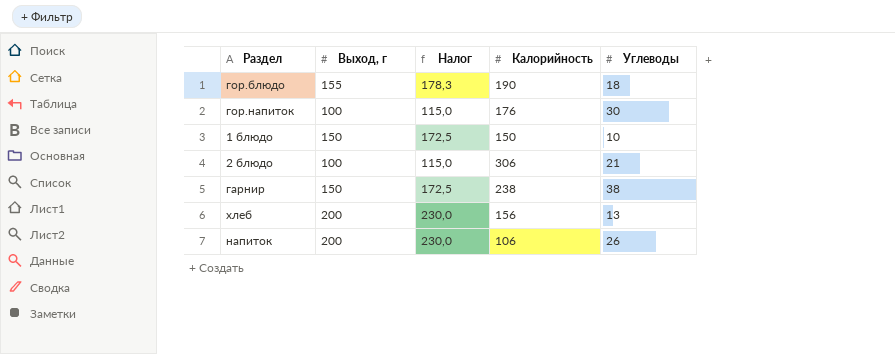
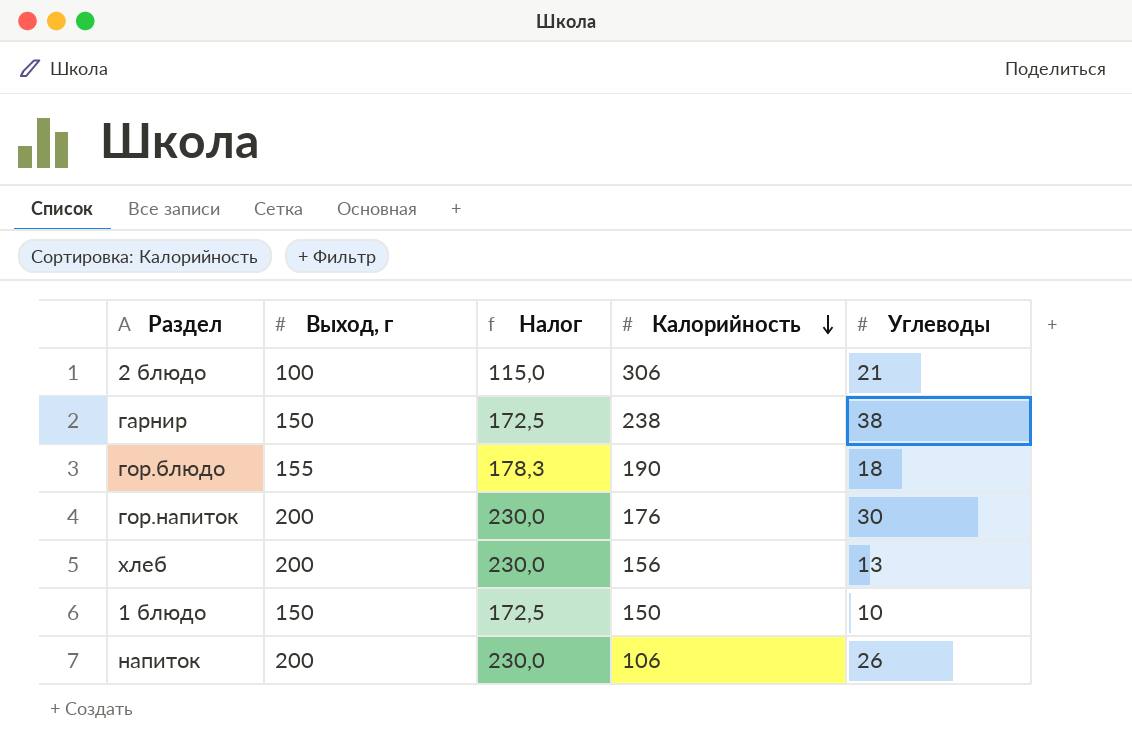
row order: none -> Калорийность descending
гор.напиток | Выход, г: 100 -> 200
гор.напиток | Налог: 115,0 -> 230,0

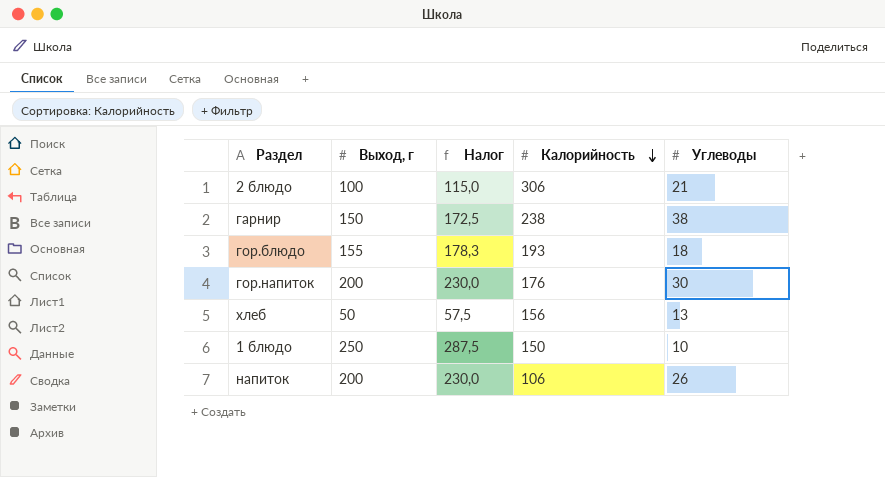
гор.блюдо | Калорийность: 190 -> 193
хлеб | Выход, г: 200 -> 50
хлеб | Налог: 230,0 -> 57,5
1 блюдо | Выход, г: 150 -> 250
1 блюдо | Налог: 172,5 -> 287,5

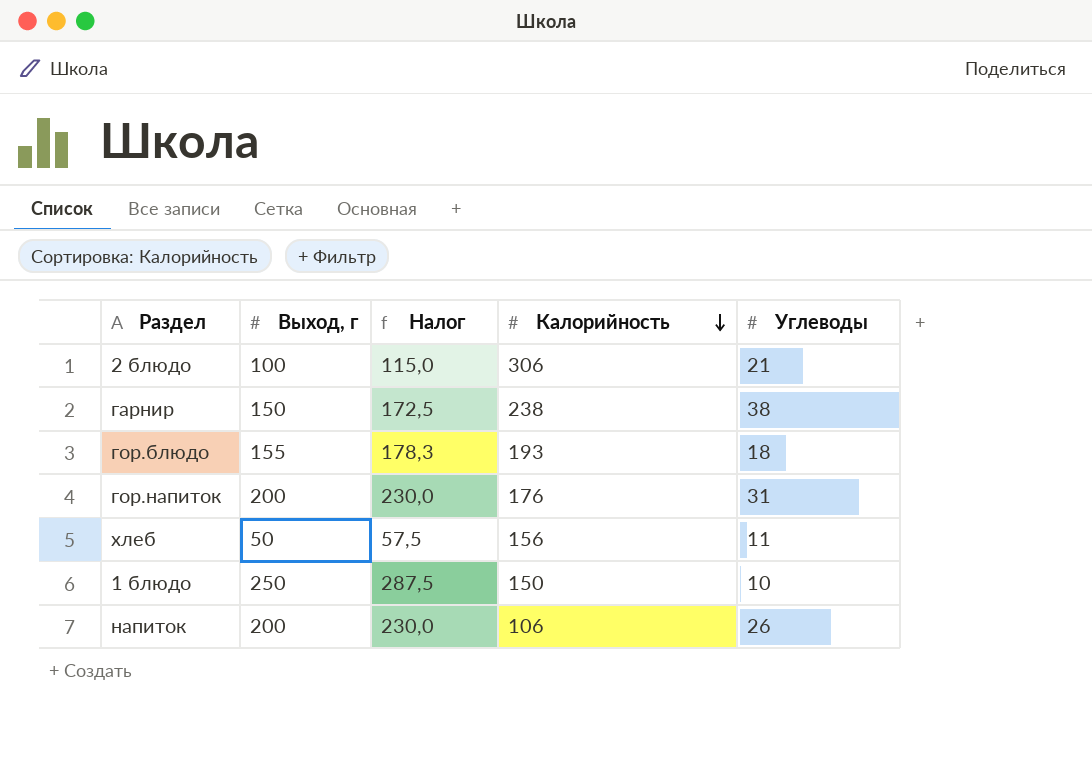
гор.напиток | Углеводы: 30 -> 31
хлеб | Углеводы: 13 -> 11

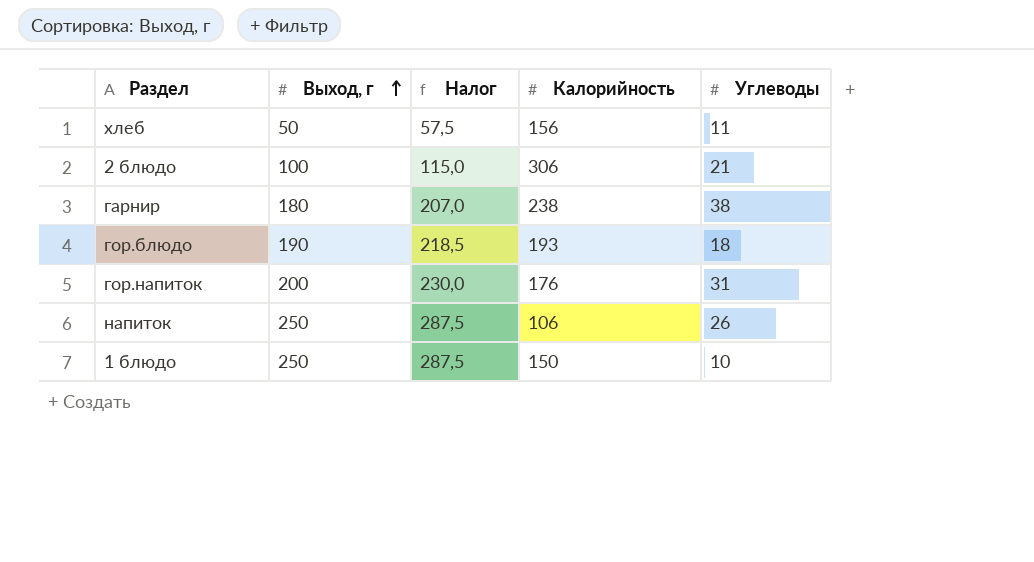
row order: Калорийность descending -> Выход, г ascending
гарнир | Выход, г: 150 -> 180
гарнир | Налог: 172,5 -> 207,0
гор.блюдо | Выход, г: 155 -> 190
гор.блюдо | Налог: 178,3 -> 218,5
напиток | Выход, г: 200 -> 250
напиток | Налог: 230,0 -> 287,5

